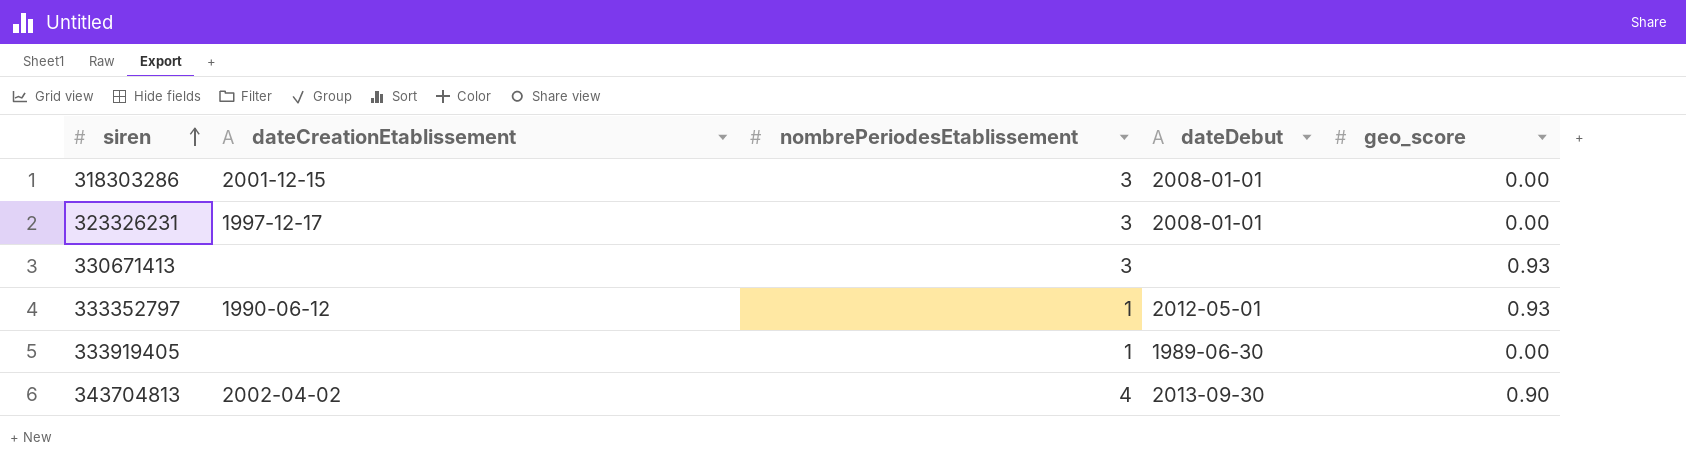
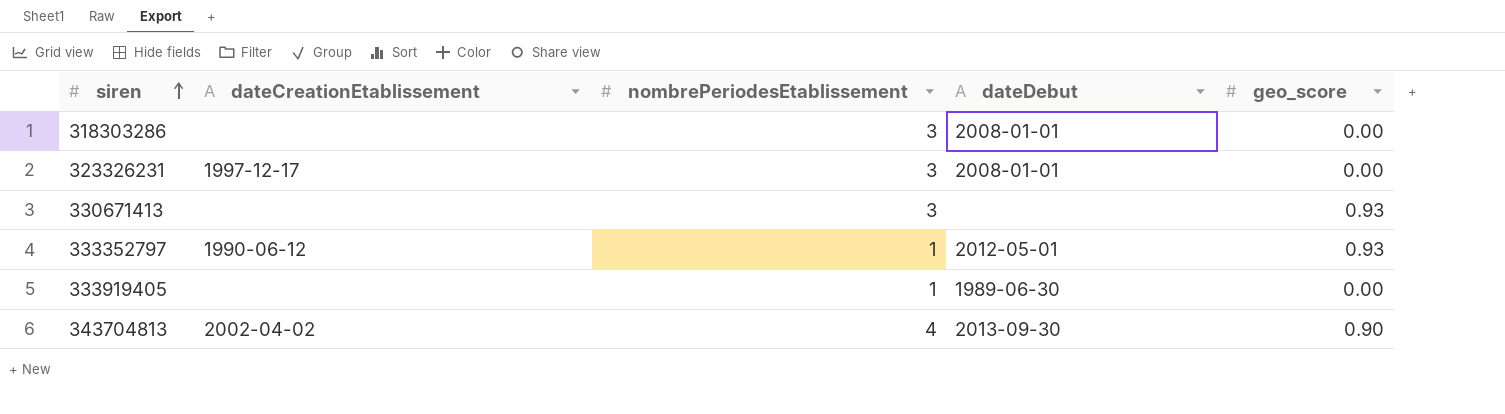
318303286 | dateCreationEtablissement: 2001-12-15 -> none

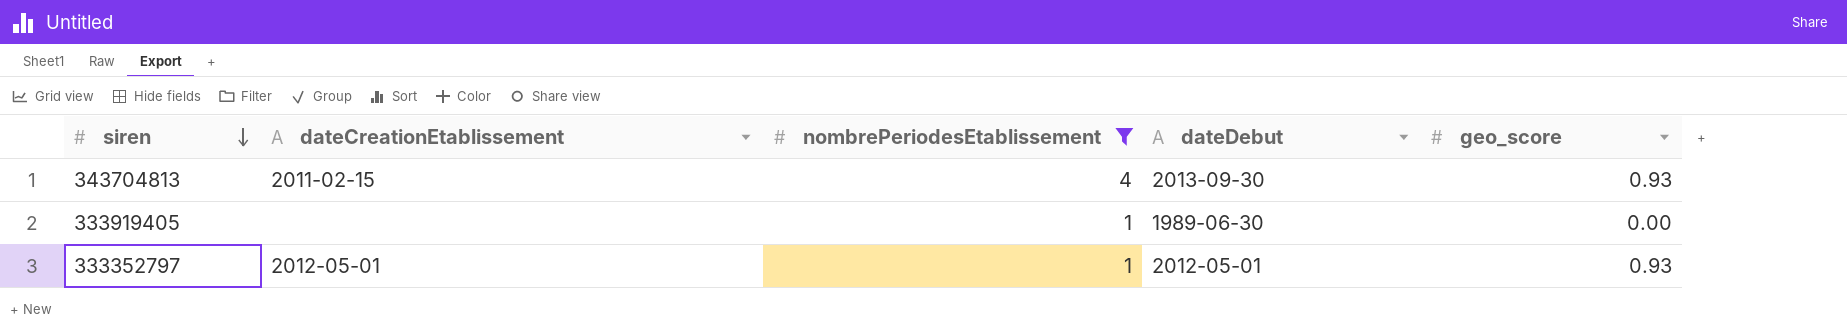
filter: none -> nombrePeriodesEtablissement != 3
row order: siren ascending -> siren descending
343704813 | dateCreationEtablissement: 2002-04-02 -> 2011-02-15
343704813 | geo_score: 0.90 -> 0.93
333352797 | dateCreationEtablissement: 1990-06-12 -> 2012-05-01

